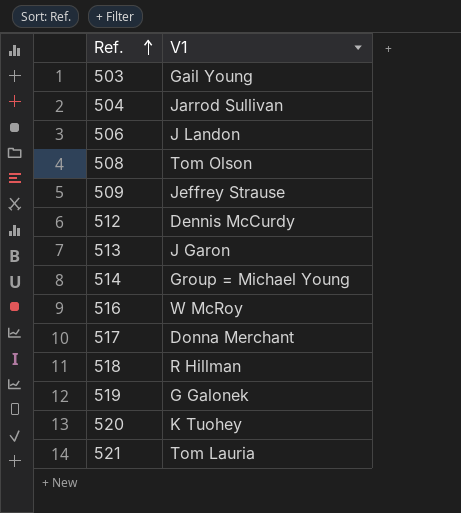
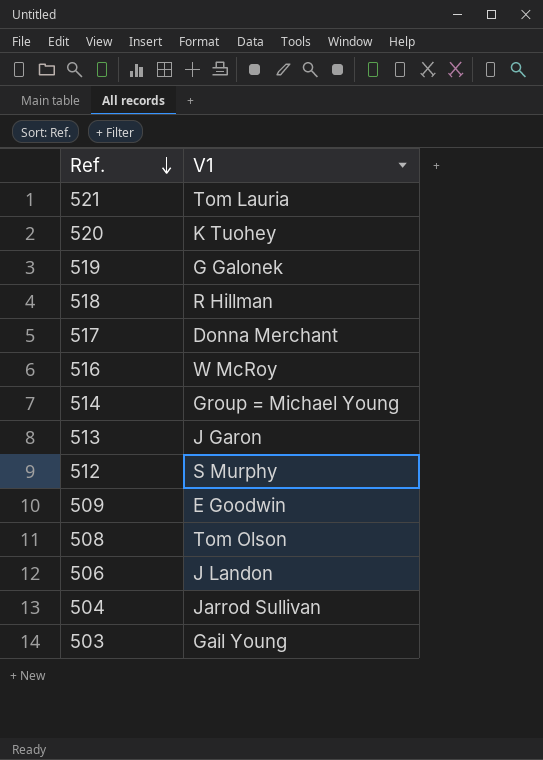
row order: Ref. ascending -> Ref. descending
512 | V1: Dennis McCurdy -> S Murphy
509 | V1: Jeffrey Strause -> E Goodwin

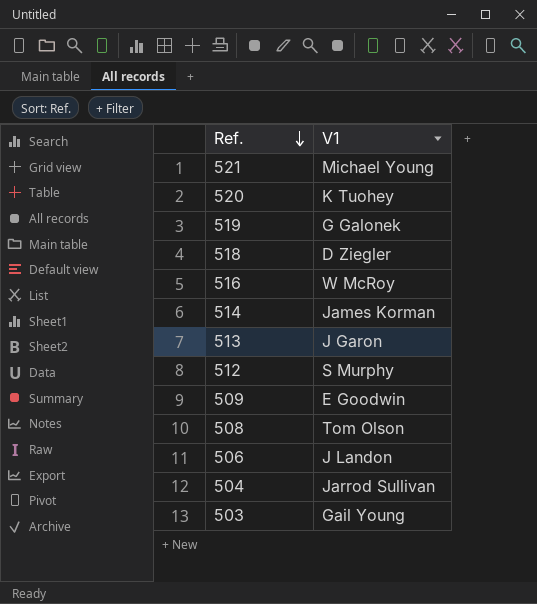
row 517: Donna Merchant -> none
521 | V1: Tom Lauria -> Michael Young
518 | V1: R Hillman -> D Ziegler
514 | V1: Group = Michael Young -> James Korman

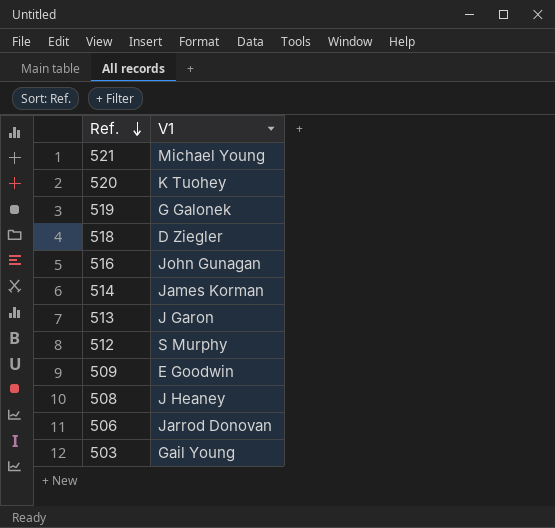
row 504: Jarrod Sullivan -> none
516 | V1: W McRoy -> John Gunagan
508 | V1: Tom Olson -> J Heaney
506 | V1: J Landon -> Jarrod Donovan

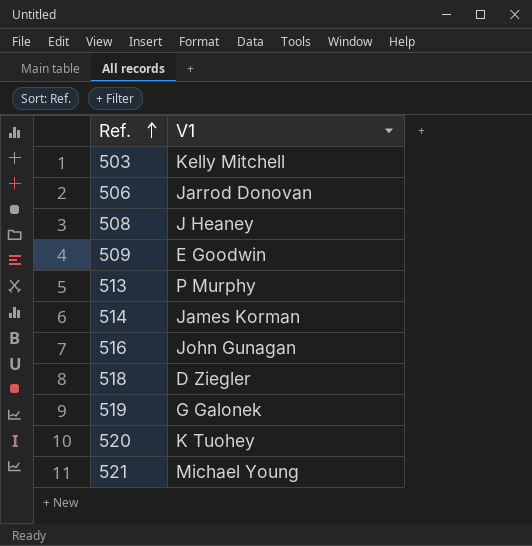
row order: Ref. descending -> Ref. ascending
row 512: S Murphy -> none
503 | V1: Gail Young -> Kelly Mitchell
513 | V1: J Garon -> P Murphy

